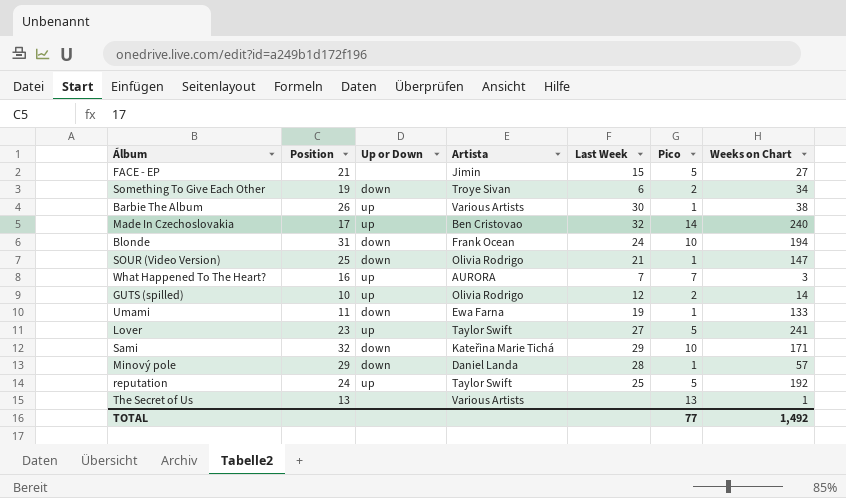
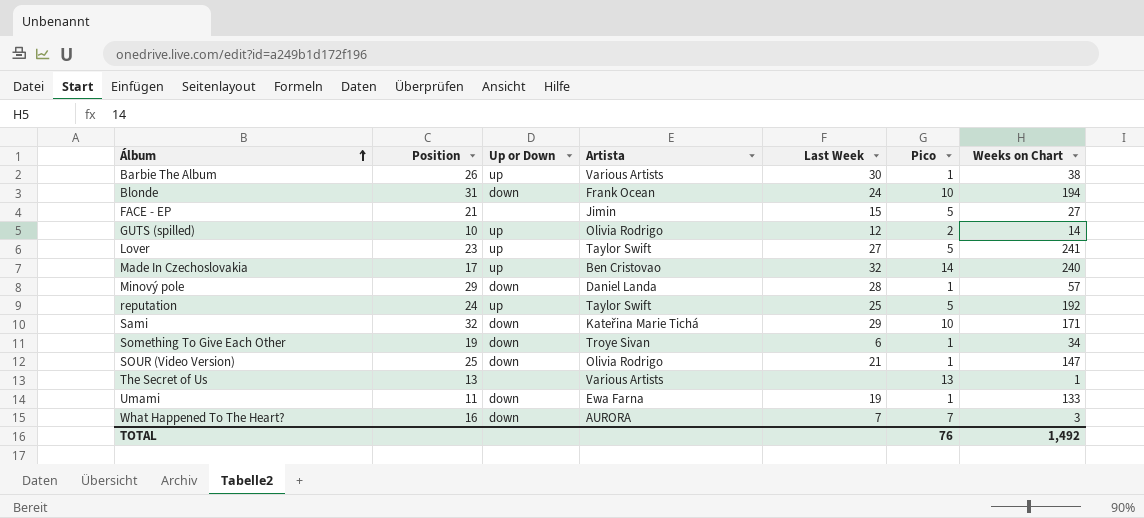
row order: none -> Álbum ascending
Something To Give Each Other | Pico: 2 -> 1
What Happened To The Heart? | Up or Down: up -> down
TOTAL | Pico: 77 -> 76

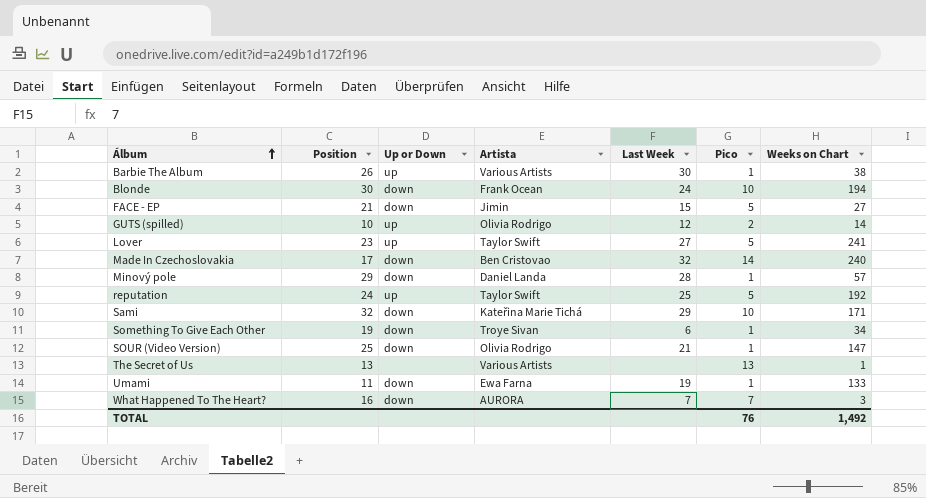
Blonde | Position: 31 -> 30
FACE - EP | Up or Down: none -> down
Made In Czechoslovakia | Up or Down: up -> down

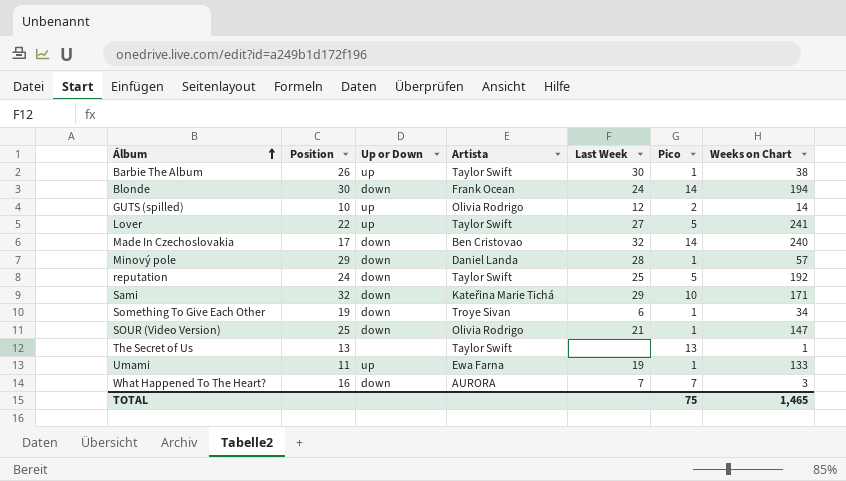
row FACE - EP: 21 | down | Jimin | 15 | 5 | 27 -> none
Barbie The Album | Artista: Various Artists -> Taylor Swift
Blonde | Pico: 10 -> 14
Lover | Position: 23 -> 22
reputation | Up or Down: up -> down
The Secret of Us | Artista: Various Artists -> Taylor Swift
Umami | Up or Down: down -> up
TOTAL | Pico: 76 -> 75
TOTAL | Weeks on Chart: 1,492 -> 1,465

